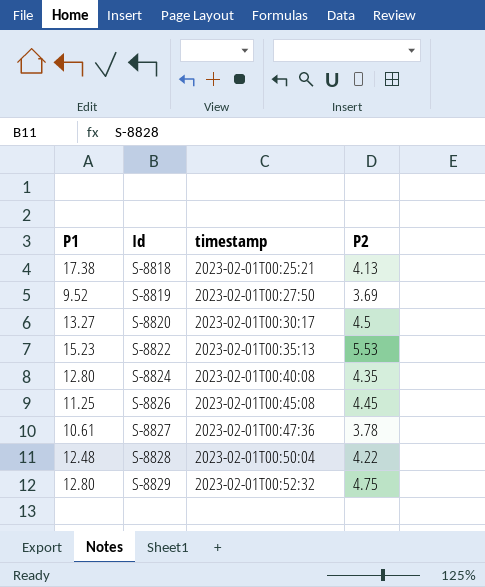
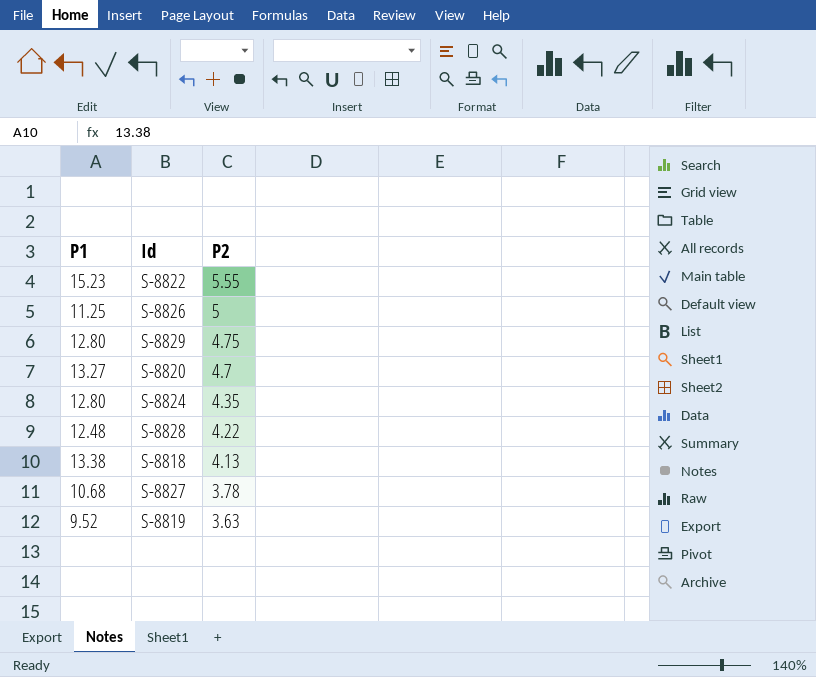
row order: Id ascending -> P2 descending
column timestamp | position: 3 -> none
S-8822 | P2: 5.53 -> 5.55
S-8826 | P2: 4.45 -> 5
S-8820 | P2: 4.5 -> 4.7
S-8818 | P1: 17.38 -> 13.38
S-8827 | P1: 10.61 -> 10.68
S-8819 | P2: 3.69 -> 3.63

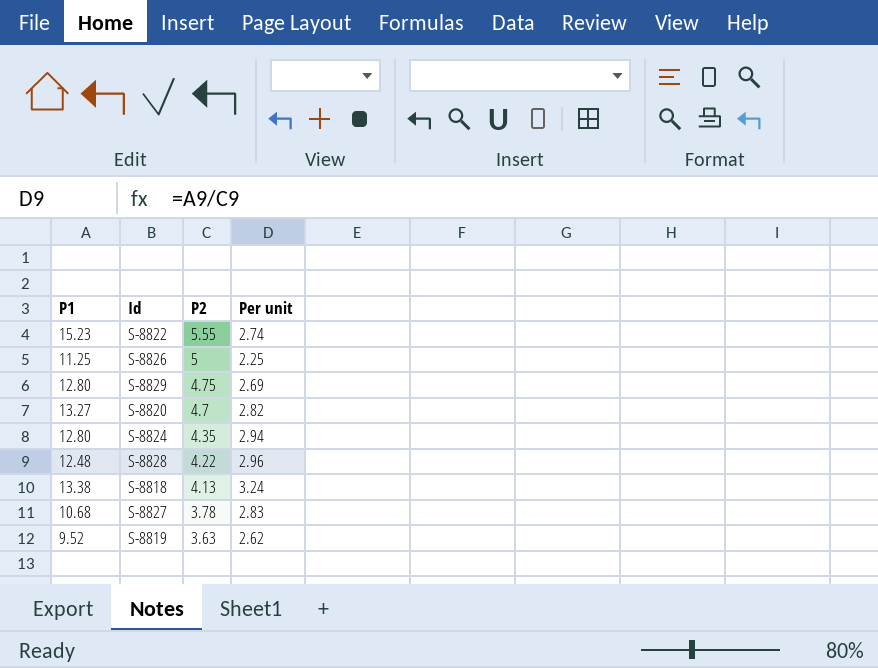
column Per unit | formula: none -> [P1] / [P2]

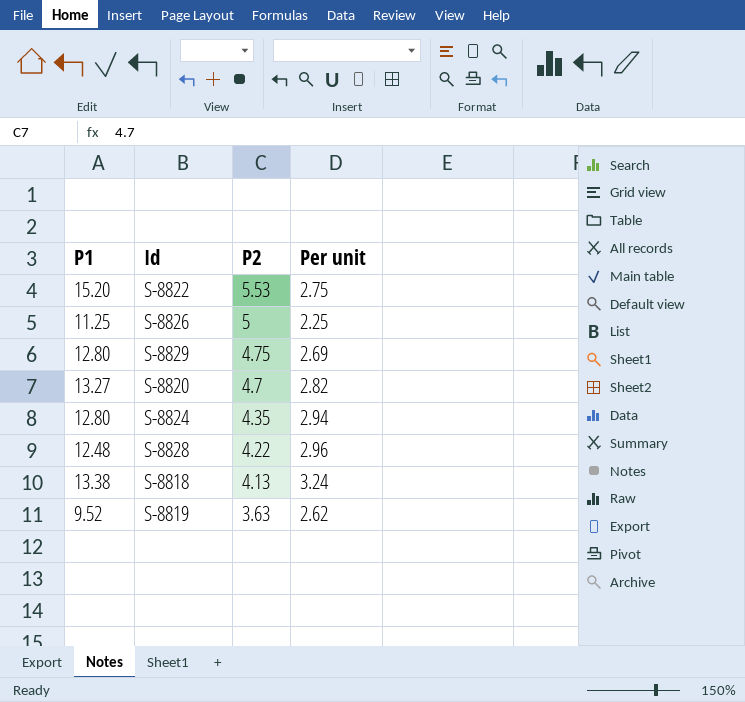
row S-8827: 10.68 | 3.78 | 2.83 -> none
S-8822 | P1: 15.23 -> 15.20
S-8822 | P2: 5.55 -> 5.53
S-8822 | Per unit: 2.74 -> 2.75

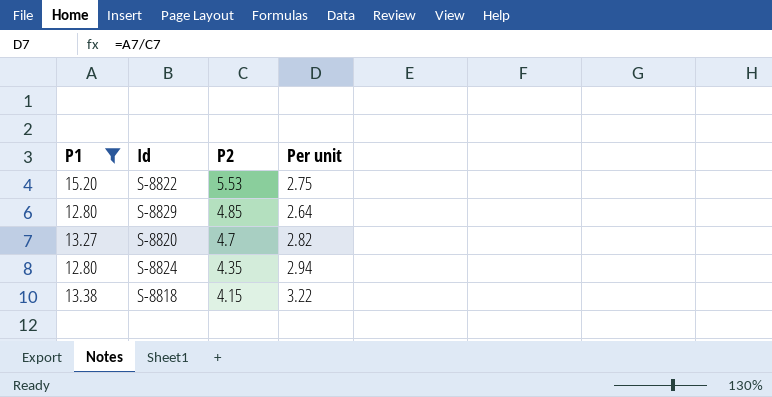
filter: none -> P1 >= 12.80
S-8829 | P2: 4.75 -> 4.85
S-8829 | Per unit: 2.69 -> 2.64
S-8818 | P2: 4.13 -> 4.15
S-8818 | Per unit: 3.24 -> 3.22

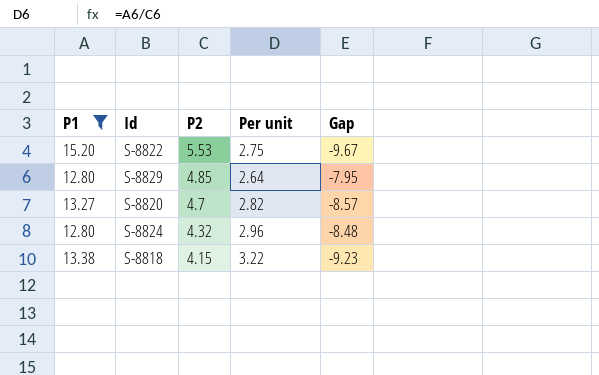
column Gap | formula: none -> [P2] - [P1]
S-8824 | P2: 4.35 -> 4.32
S-8824 | Per unit: 2.94 -> 2.96

